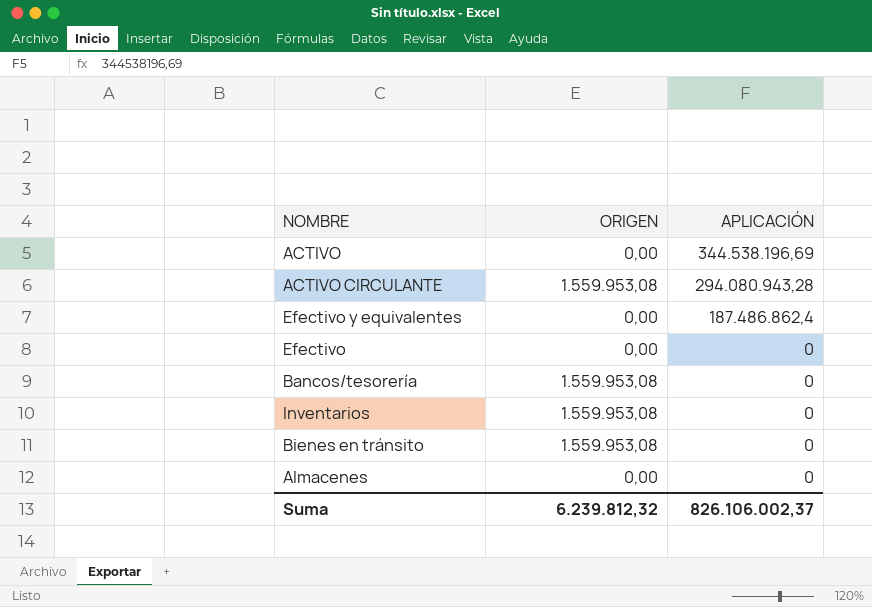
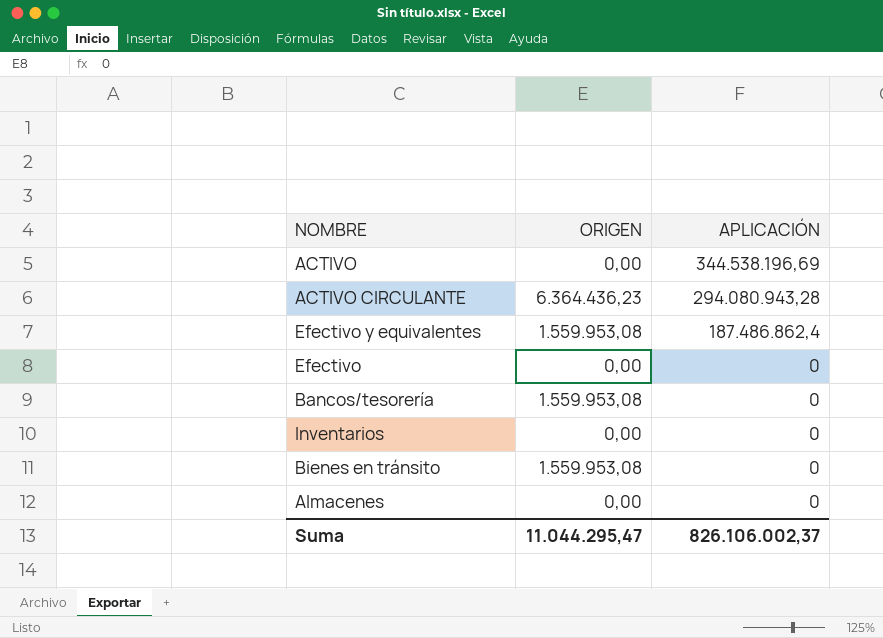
ACTIVO CIRCULANTE | ORIGEN: 1.559.953,08 -> 6.364.436,23
Efectivo y equivalentes | ORIGEN: 0,00 -> 1.559.953,08
Inventarios | ORIGEN: 1.559.953,08 -> 0,00
Suma | ORIGEN: 6.239.812,32 -> 11.044.295,47

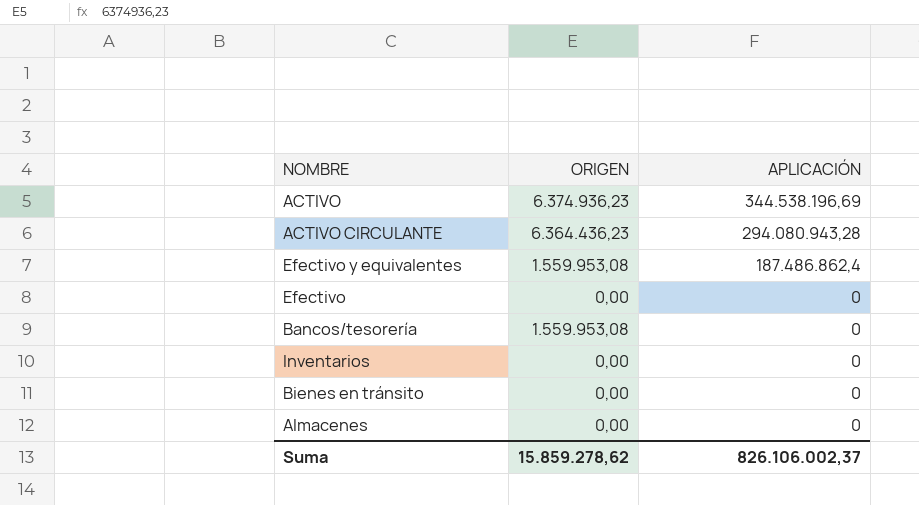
ACTIVO | ORIGEN: 0,00 -> 6.374.936,23
Bienes en tránsito | ORIGEN: 1.559.953,08 -> 0,00
Suma | ORIGEN: 11.044.295,47 -> 15.859.278,62

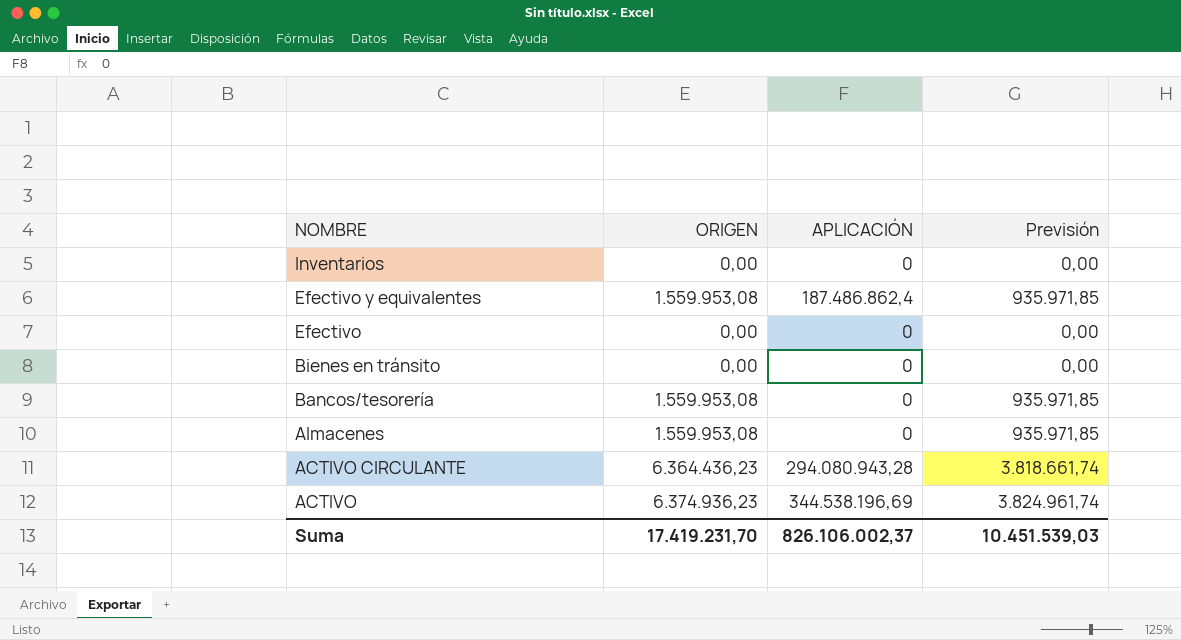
row order: APLICACIÓN descending -> NOMBRE descending
column Previsión | formula: none -> [ORIGEN] * 0,6
Almacenes | ORIGEN: 0,00 -> 1.559.953,08
Suma | ORIGEN: 15.859.278,62 -> 17.419.231,70

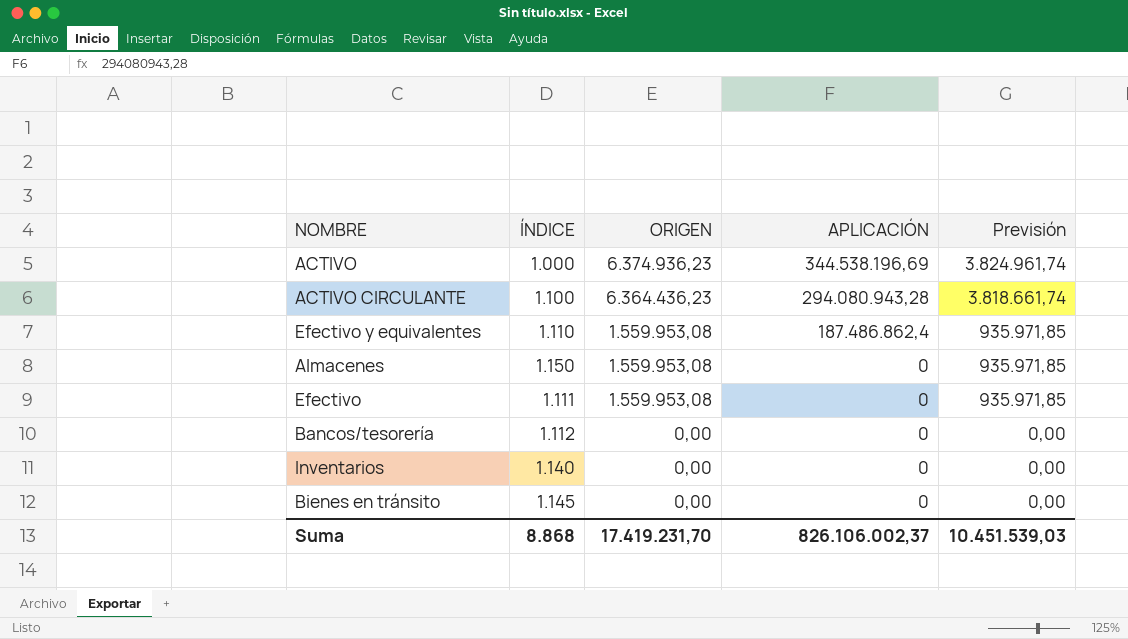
row order: NOMBRE descending -> ORIGEN descending
column ÍNDICE | position: none -> 2
Efectivo | ORIGEN: 0,00 -> 1.559.953,08
Efectivo | Previsión: 0,00 -> 935.971,85
Bancos/tesorería | ORIGEN: 1.559.953,08 -> 0,00
Bancos/tesorería | Previsión: 935.971,85 -> 0,00

